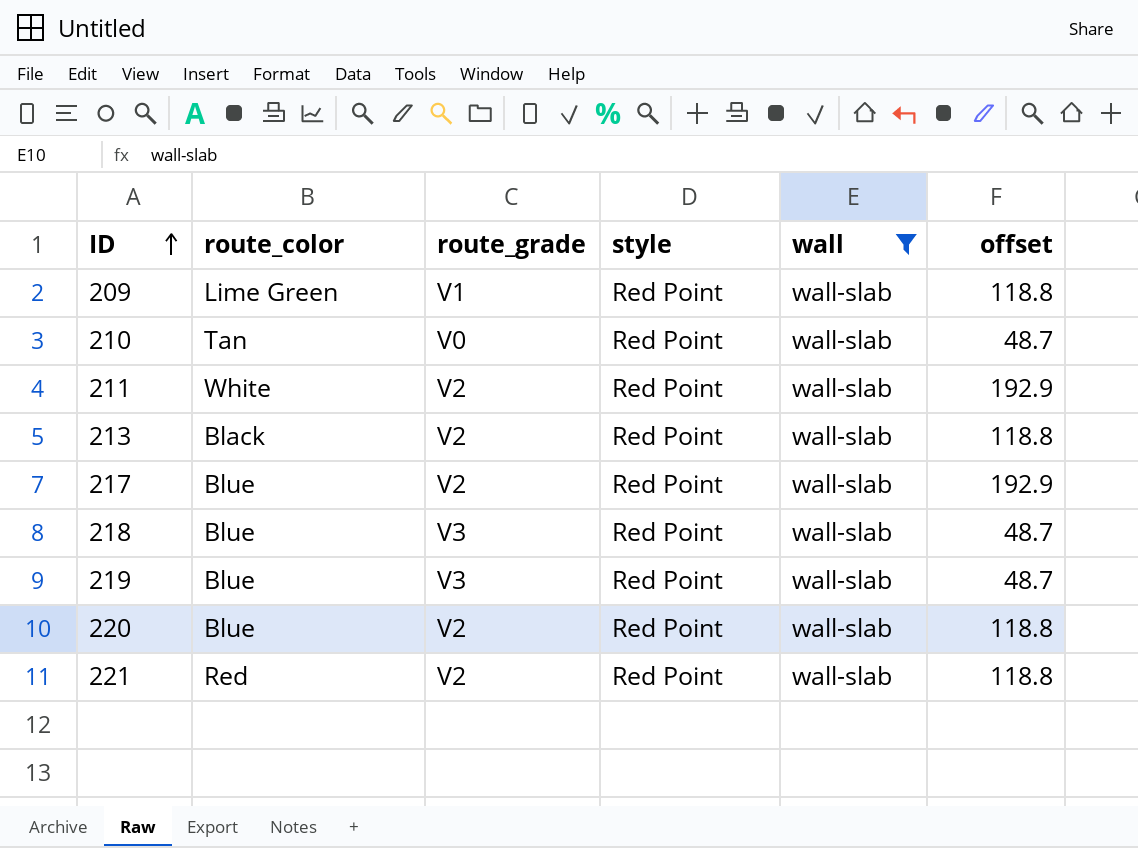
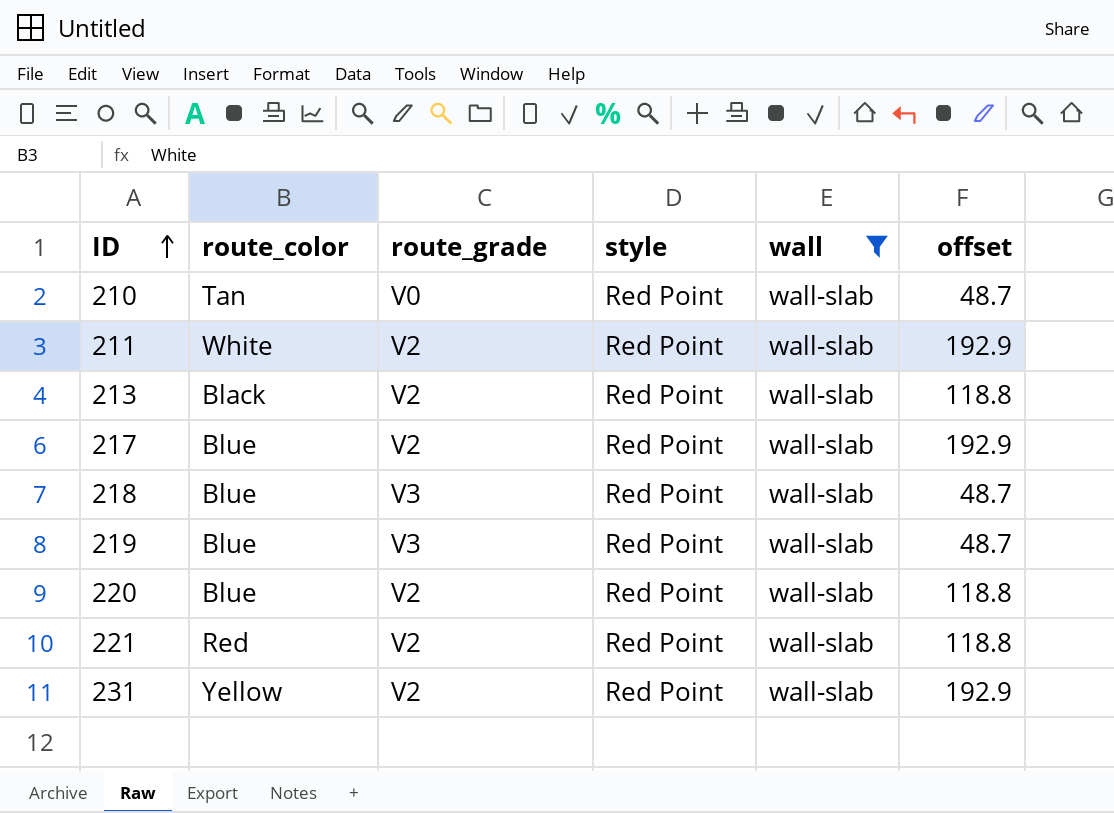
row 209: Lime Green | V1 | Red Point | wall-slab | 118.8 -> none
row 231: none -> Yellow | V2 | Red Point | wall-slab | 192.9

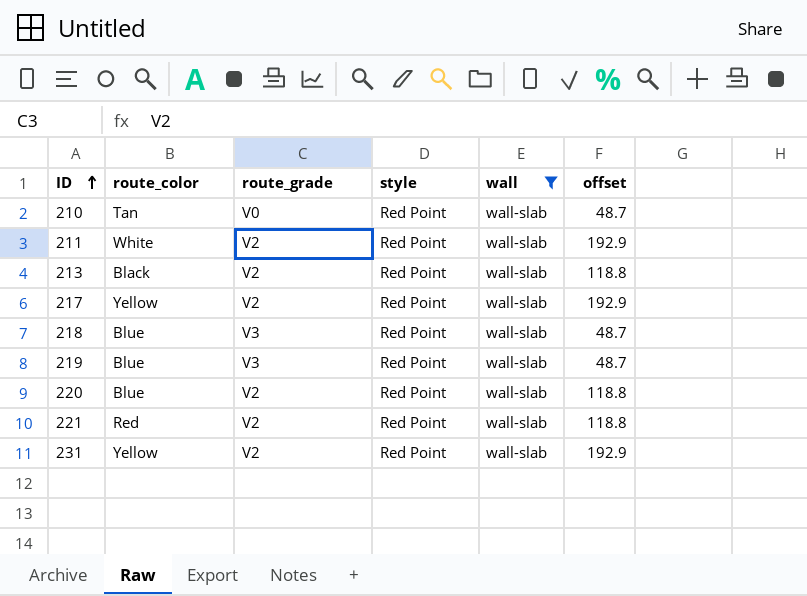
217 | route_color: Blue -> Yellow

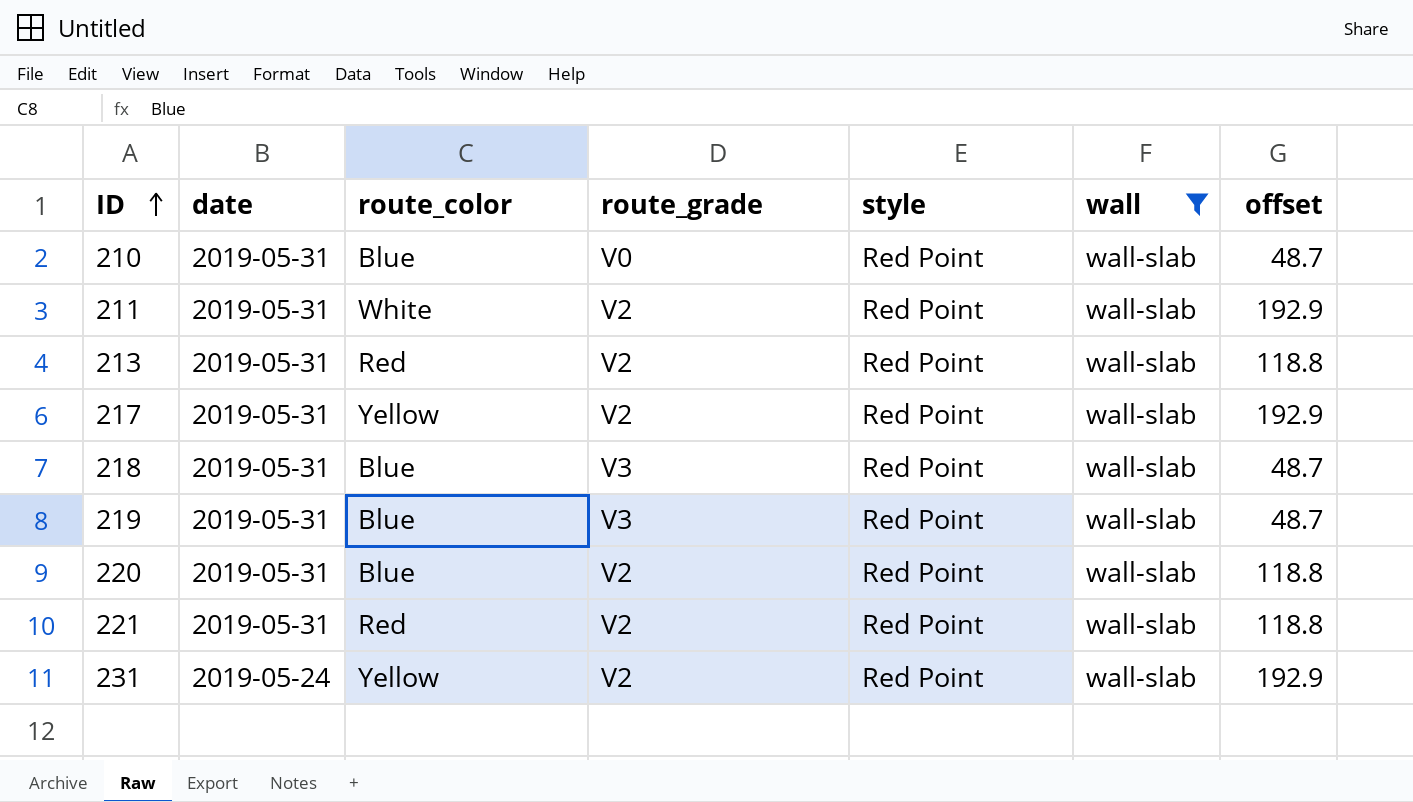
column date | position: none -> 2
210 | route_color: Tan -> Blue
213 | route_color: Black -> Red

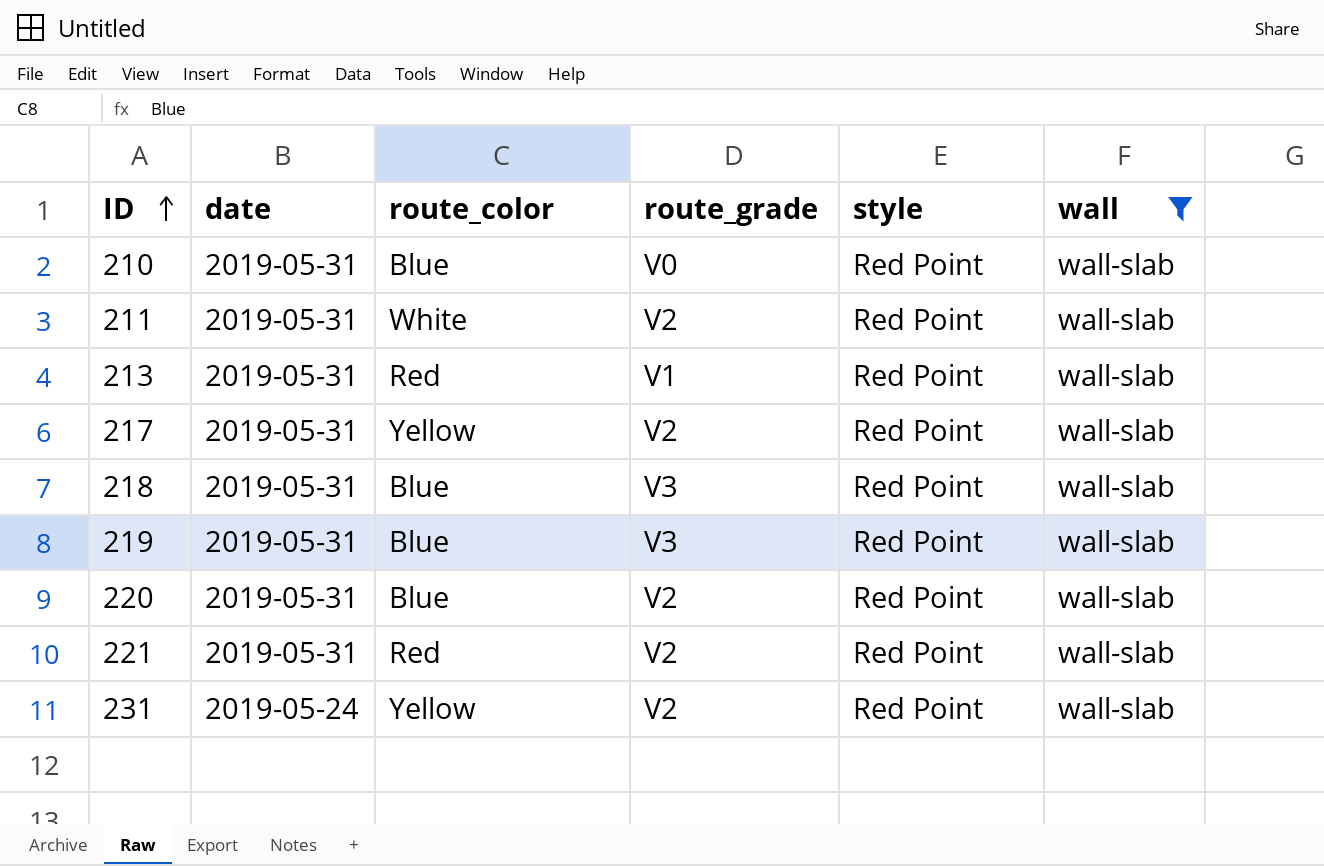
column offset | position: 7 -> none
213 | route_grade: V2 -> V1

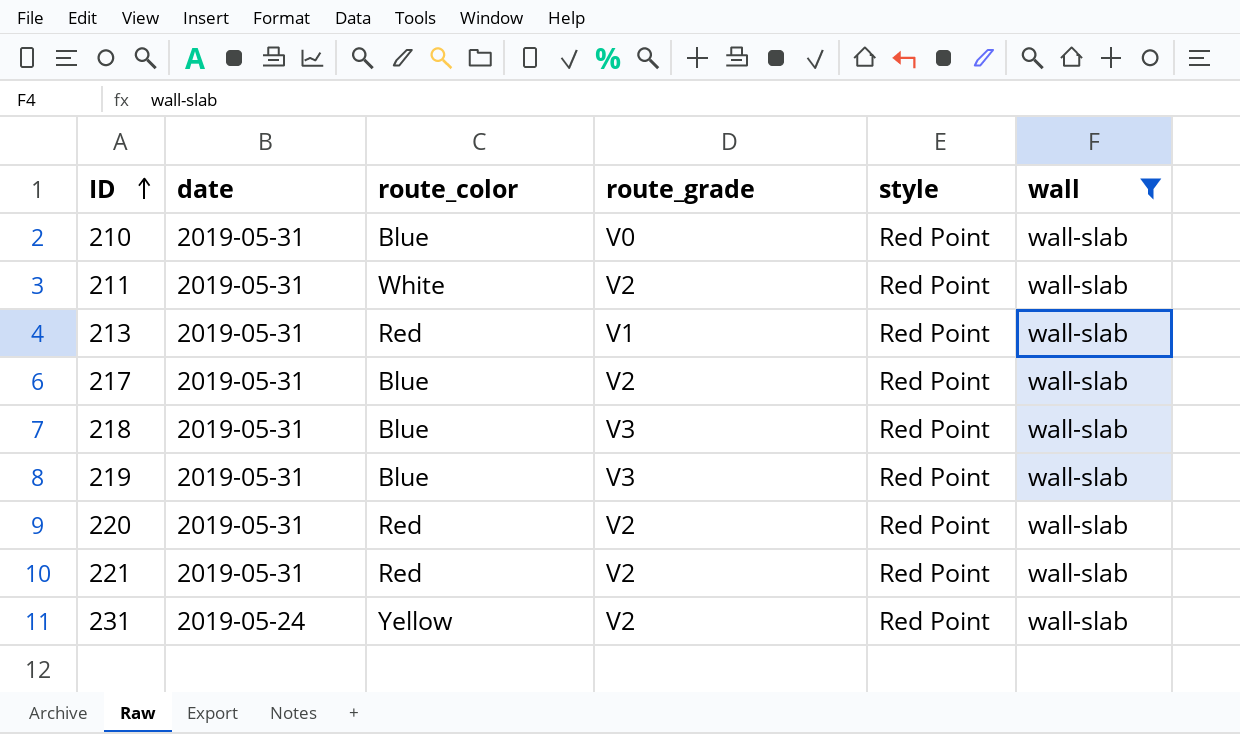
217 | route_color: Yellow -> Blue
220 | route_color: Blue -> Red

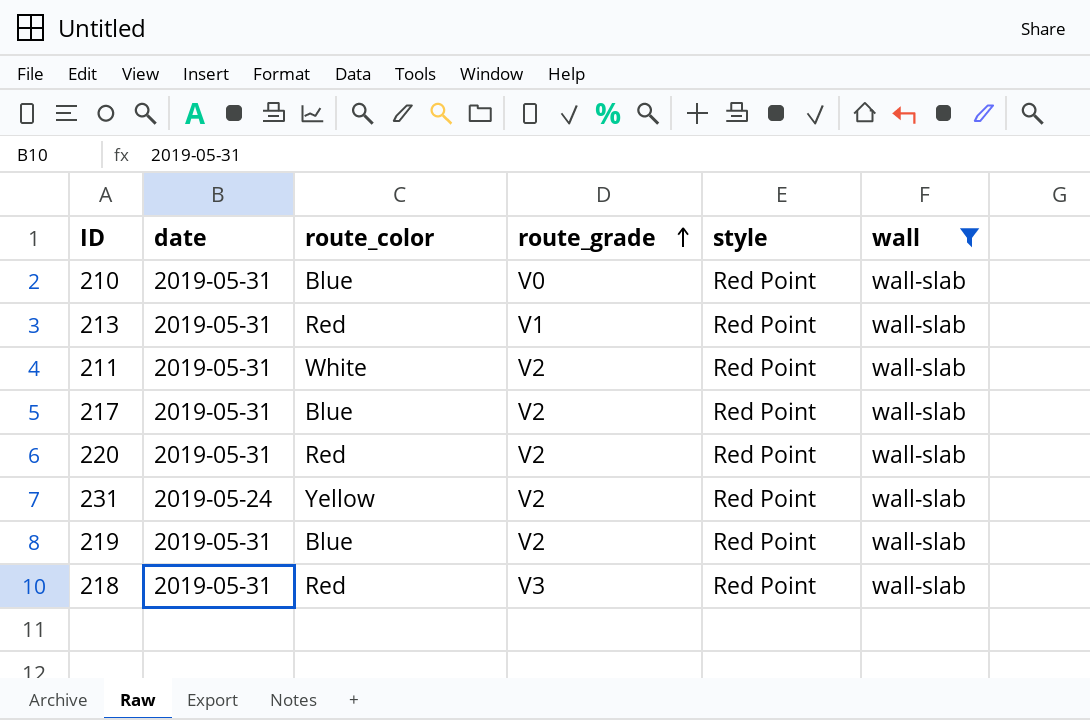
row order: ID ascending -> route_grade ascending
row 221: 2019-05-31 | Red | V2 | Red Point | wall-slab -> none
219 | route_grade: V3 -> V2
218 | route_color: Blue -> Red

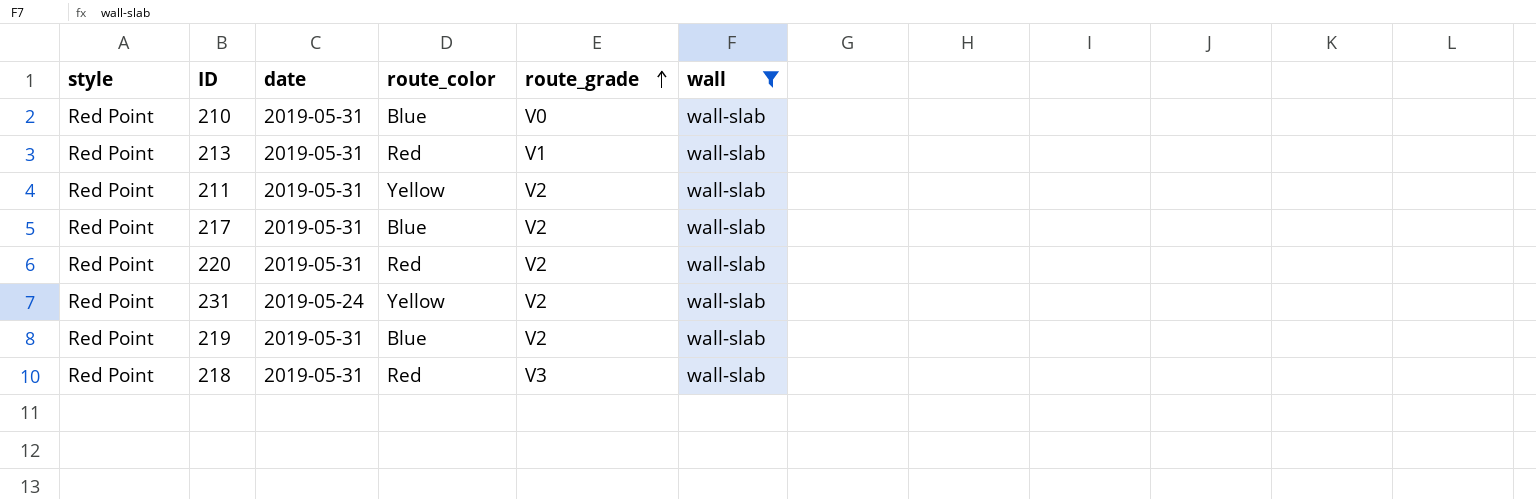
column style | position: 5 -> 1
211 | route_color: White -> Yellow

